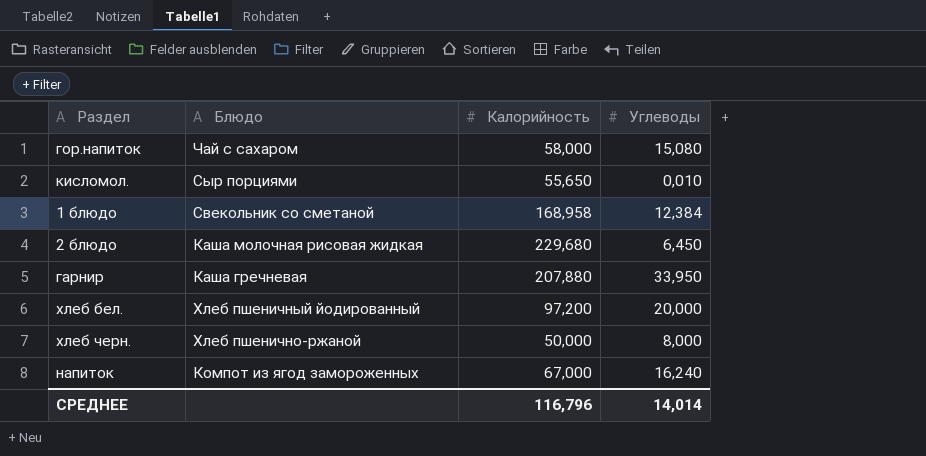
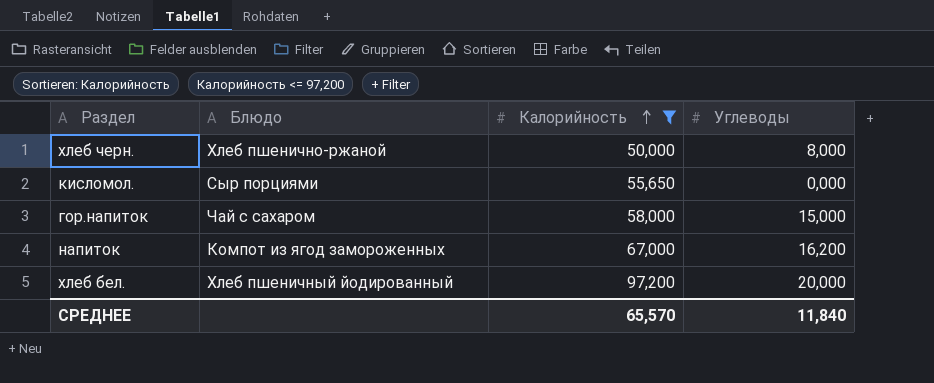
filter: none -> Калорийность <= 97,200
row order: none -> Калорийность ascending
кисломол. | Углеводы: 0,010 -> 0,000
гор.напиток | Углеводы: 15,080 -> 15,000
напиток | Углеводы: 16,240 -> 16,200
СРЕДНЕЕ | Калорийность: 116,796 -> 65,570
СРЕДНЕЕ | Углеводы: 14,014 -> 11,840

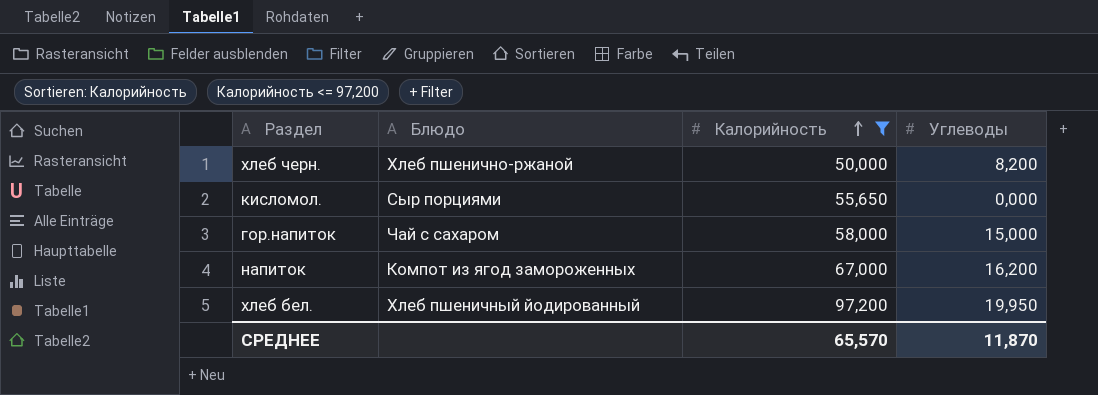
хлеб черн. | Углеводы: 8,000 -> 8,200
хлеб бел. | Углеводы: 20,000 -> 19,950
СРЕДНЕЕ | Углеводы: 11,840 -> 11,870

